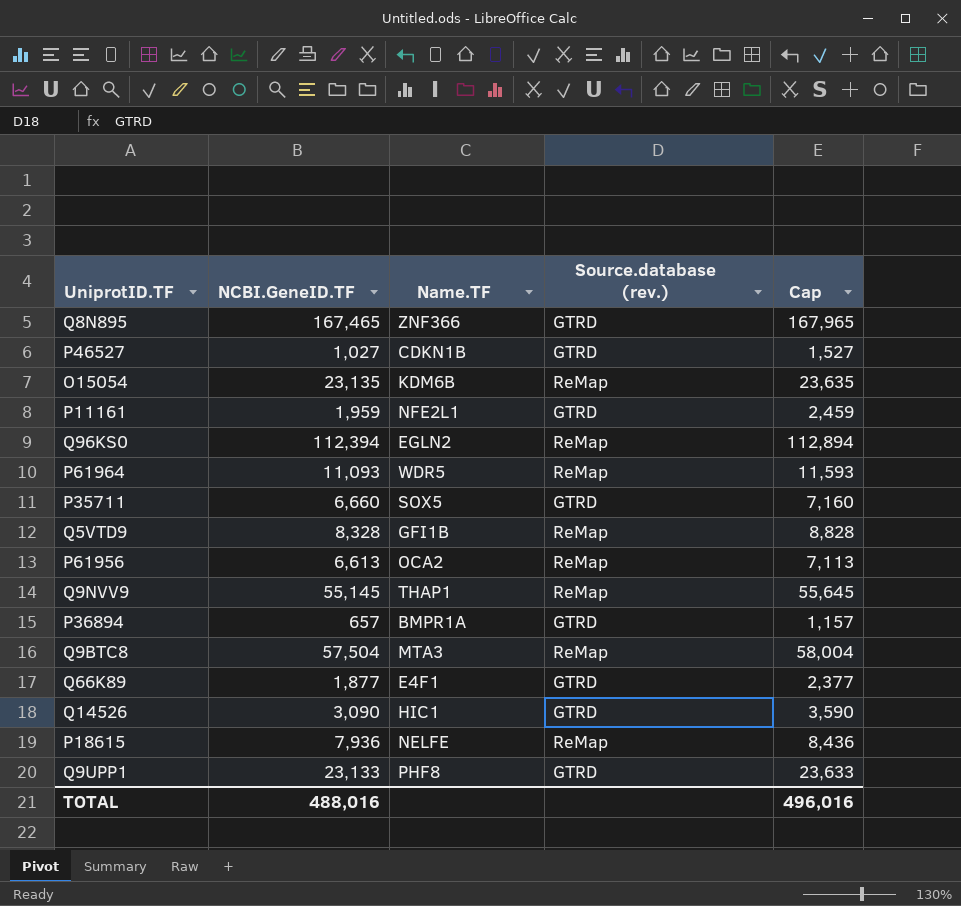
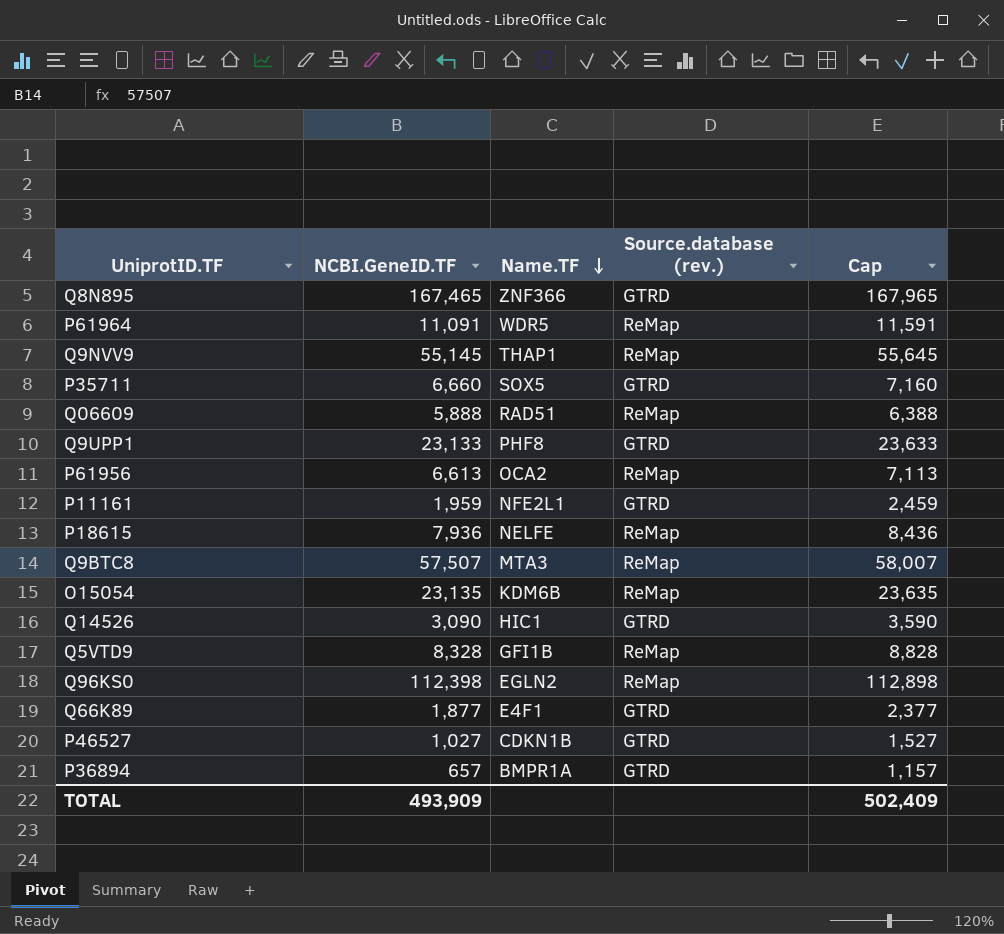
row order: none -> Name.TF descending
P61964 | NCBI.GeneID.TF: 11,093 -> 11,091
P61964 | Cap: 11,593 -> 11,591
row Q06609: none -> 5,888 | RAD51 | ReMap | 6,388
Q9BTC8 | NCBI.GeneID.TF: 57,504 -> 57,507
Q9BTC8 | Cap: 58,004 -> 58,007
Q96KS0 | NCBI.GeneID.TF: 112,394 -> 112,398
Q96KS0 | Cap: 112,894 -> 112,898
TOTAL | NCBI.GeneID.TF: 488,016 -> 493,909
TOTAL | Cap: 496,016 -> 502,409

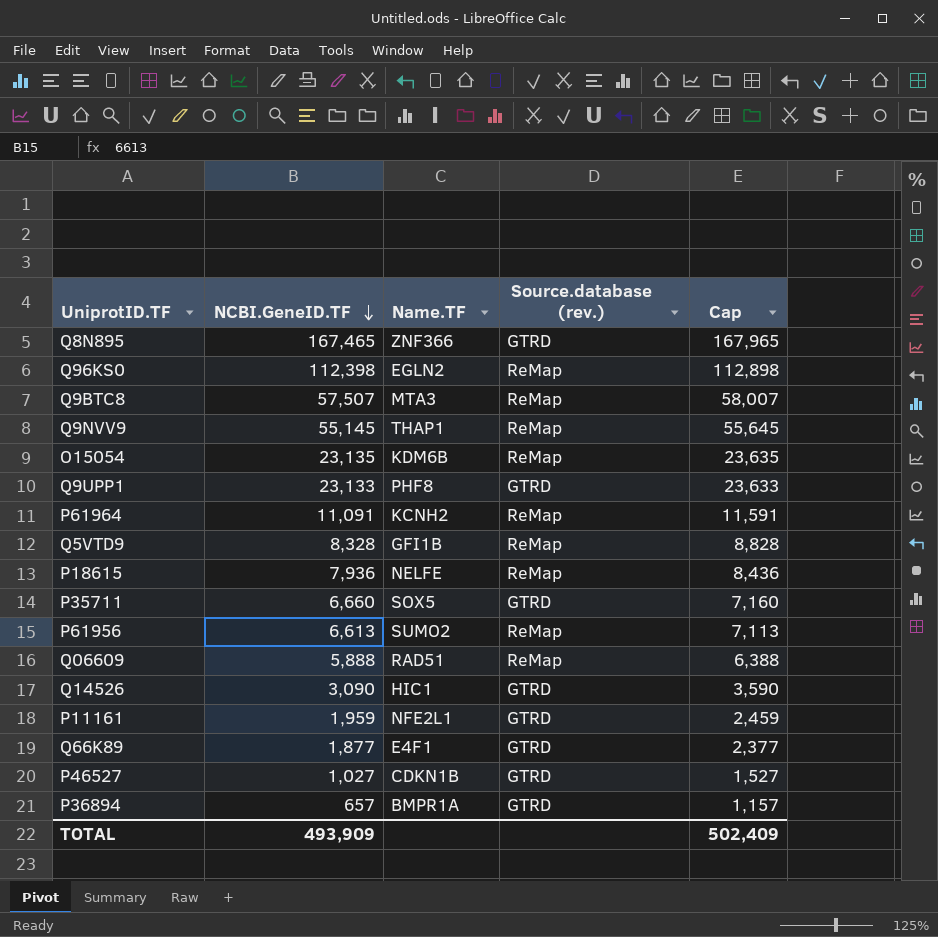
row order: Name.TF descending -> NCBI.GeneID.TF descending
P61964 | Name.TF: WDR5 -> KCNH2
P61956 | Name.TF: OCA2 -> SUMO2

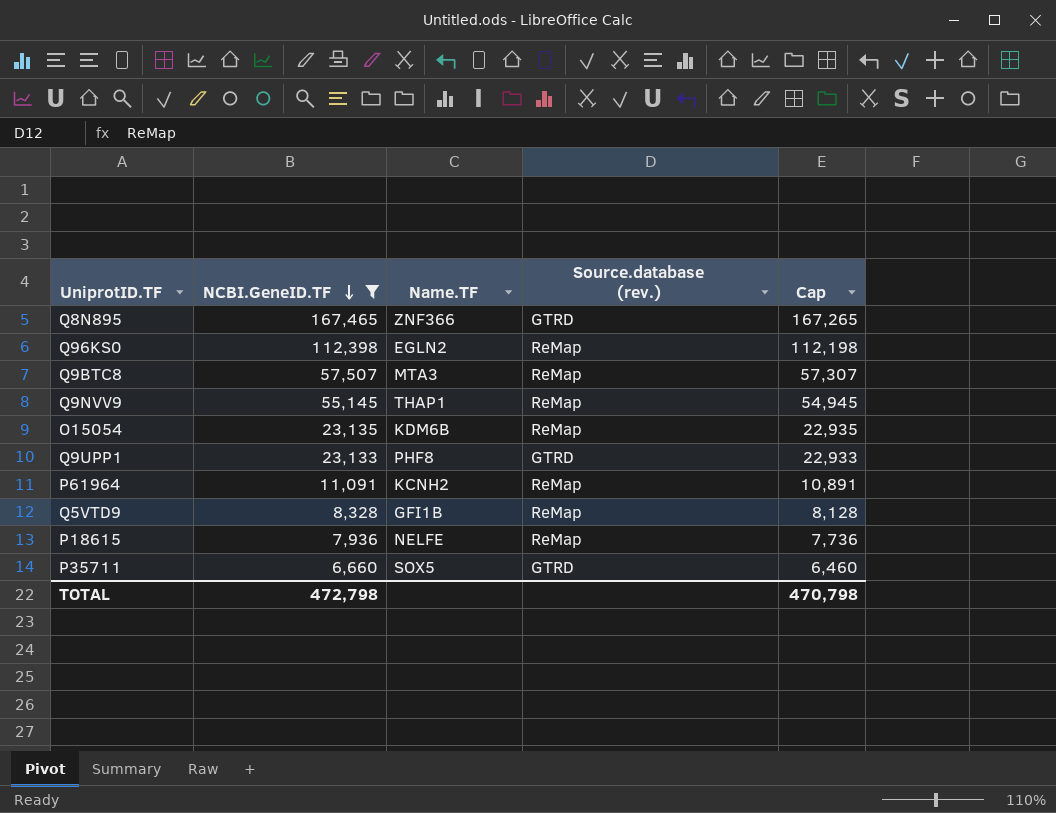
filter: none -> NCBI.GeneID.TF >= 6,660
column Cap | formula: [NCBI.GeneID.TF] + 500 -> [NCBI.GeneID.TF] - 200
TOTAL | NCBI.GeneID.TF: 493,909 -> 472,798
TOTAL | Cap: 502,409 -> 470,798

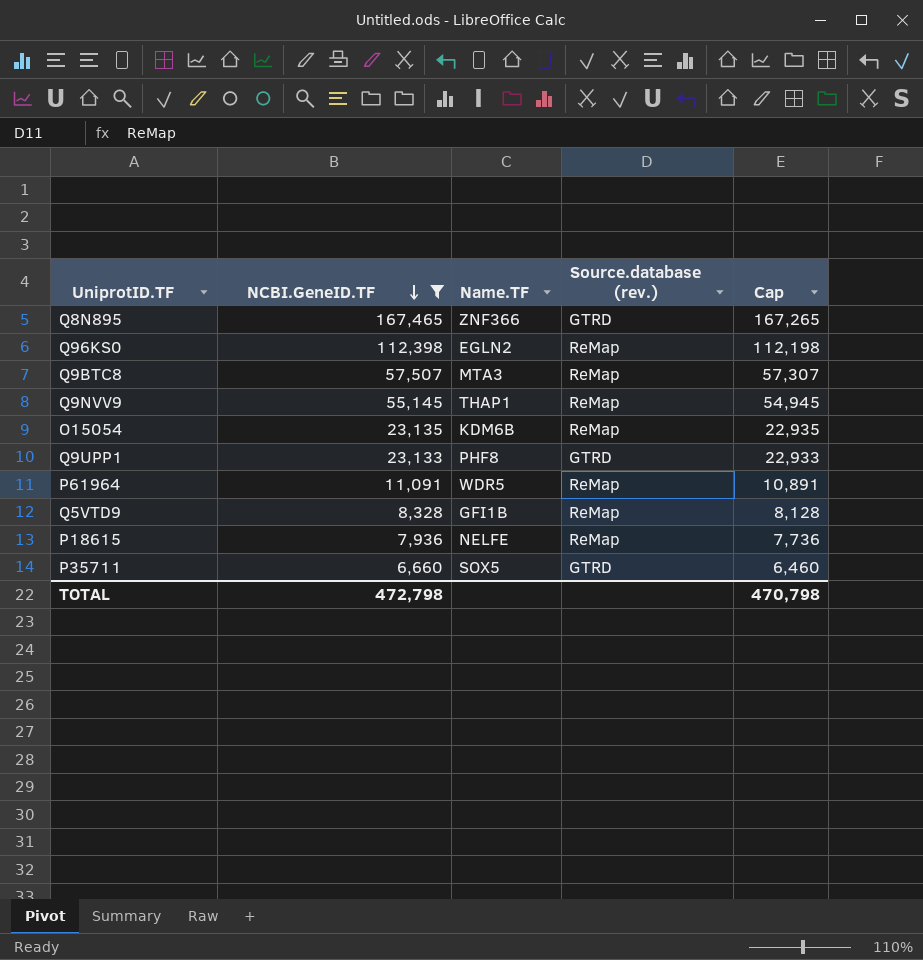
P61964 | Name.TF: KCNH2 -> WDR5

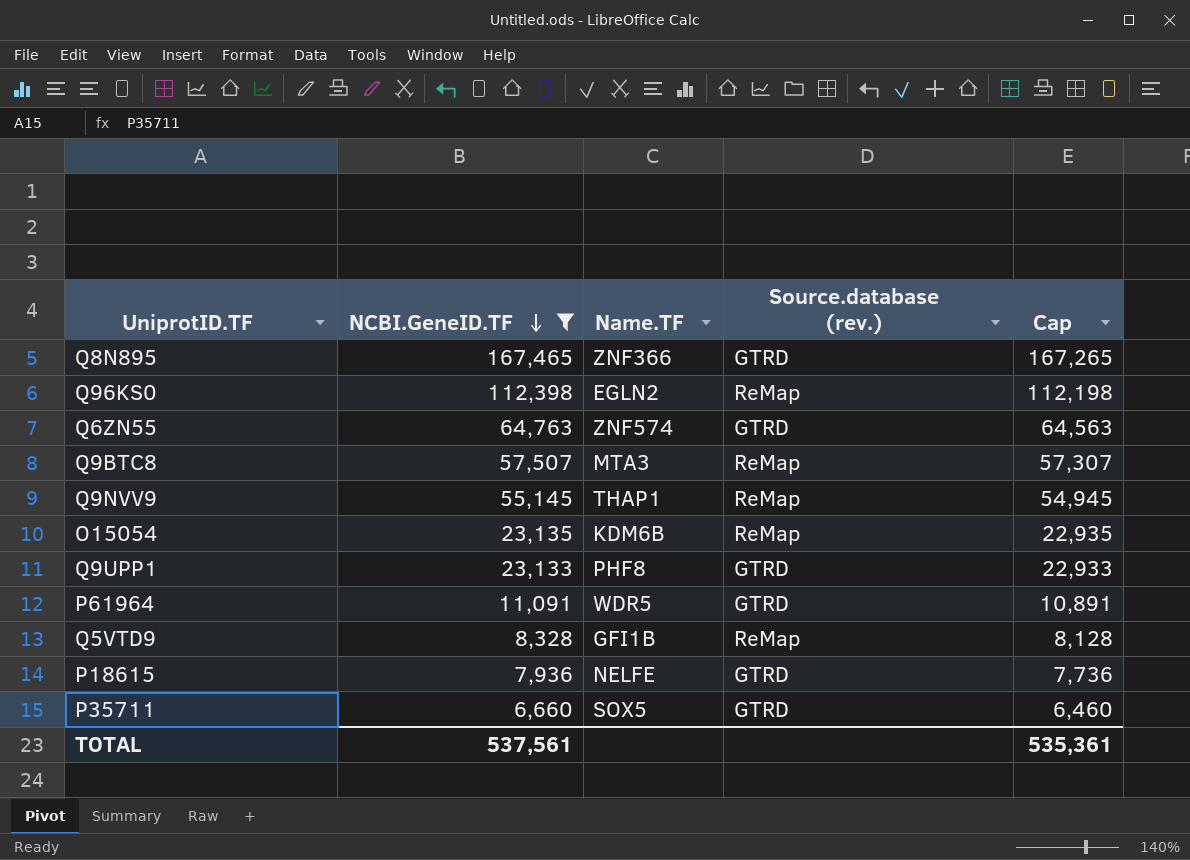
row Q6ZN55: none -> 64,763 | ZNF574 | GTRD | 64,563
P61964 | Source.database (rev.): ReMap -> GTRD
P18615 | Source.database (rev.): ReMap -> GTRD
TOTAL | NCBI.GeneID.TF: 472,798 -> 537,561
TOTAL | Cap: 470,798 -> 535,361

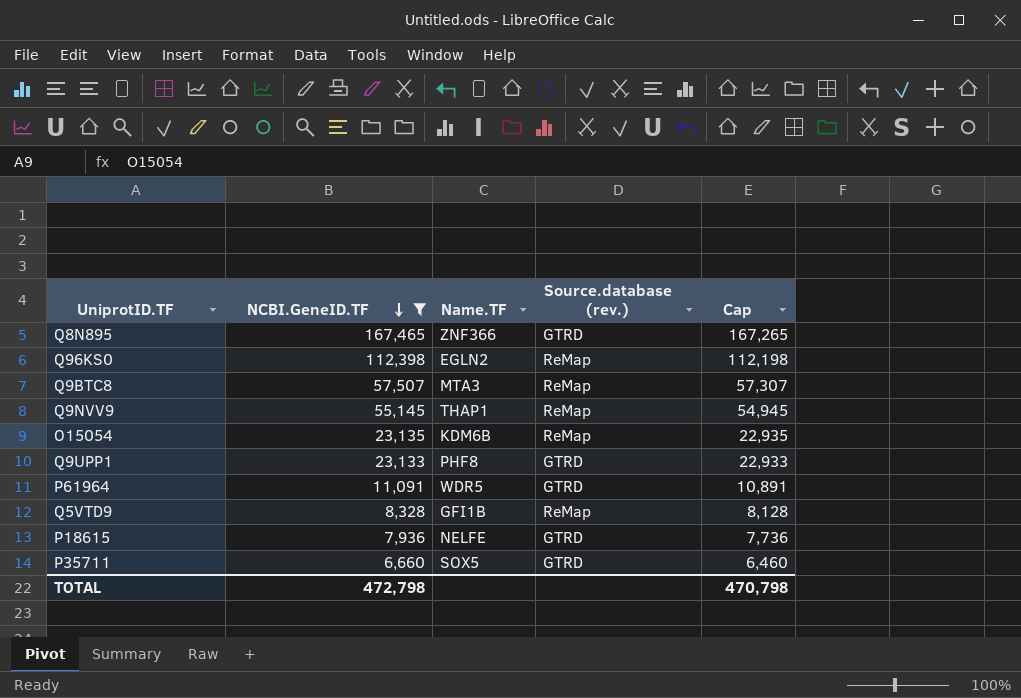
row Q6ZN55: 64,763 | ZNF574 | GTRD | 64,563 -> none
TOTAL | NCBI.GeneID.TF: 537,561 -> 472,798
TOTAL | Cap: 535,361 -> 470,798

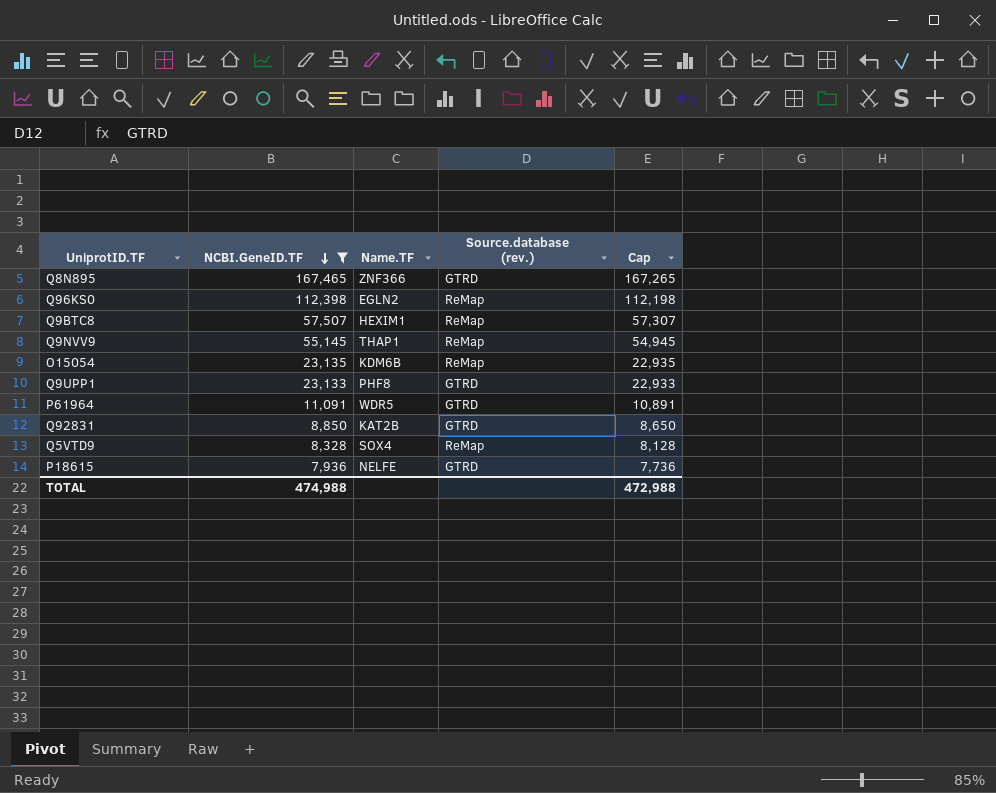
row P35711: 6,660 | SOX5 | GTRD | 6,460 -> none
Q9BTC8 | Name.TF: MTA3 -> HEXIM1
row Q92831: none -> 8,850 | KAT2B | GTRD | 8,650
Q5VTD9 | Name.TF: GFI1B -> SOX4
TOTAL | NCBI.GeneID.TF: 472,798 -> 474,988
TOTAL | Cap: 470,798 -> 472,988

